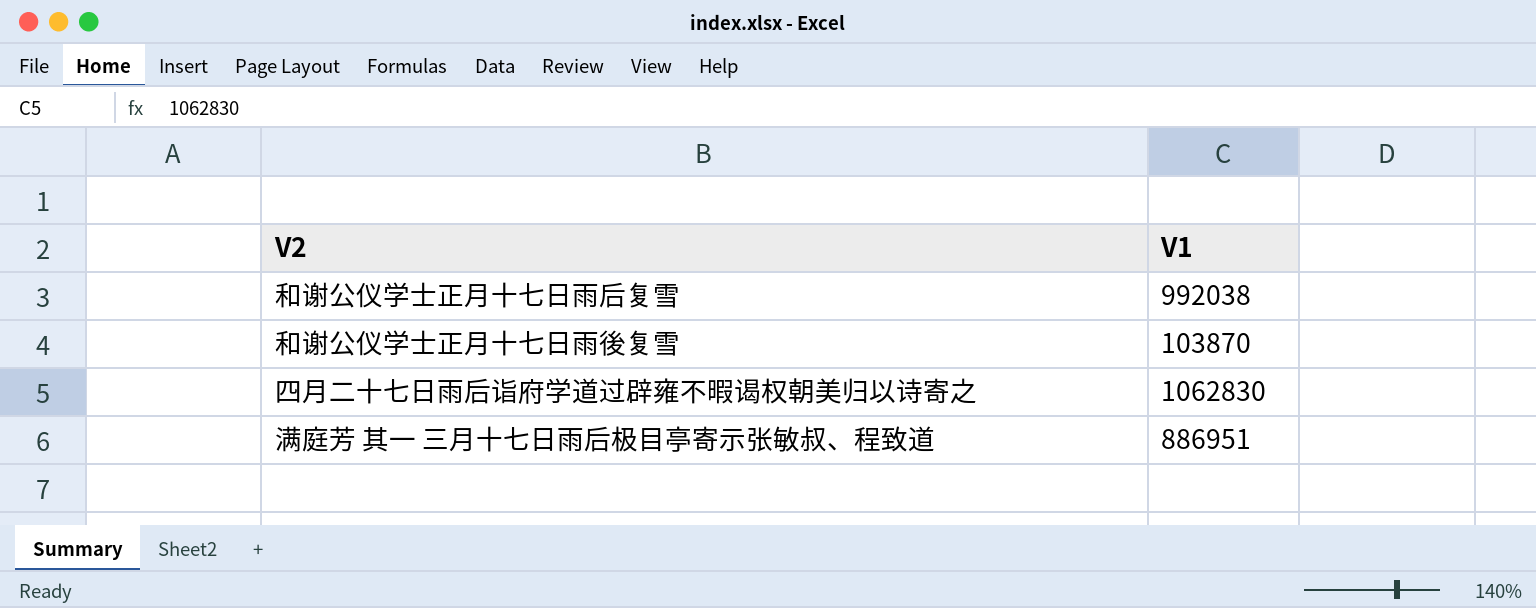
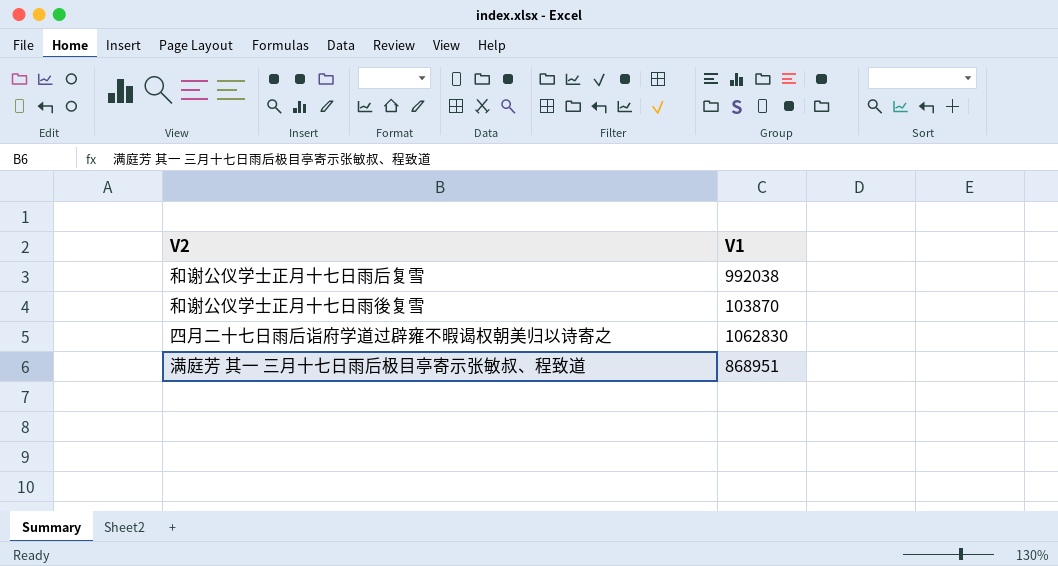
满庭芳 其一 三月十七日雨后极目亭寄示张敏叔、程致道 | V1: 886951 -> 868951

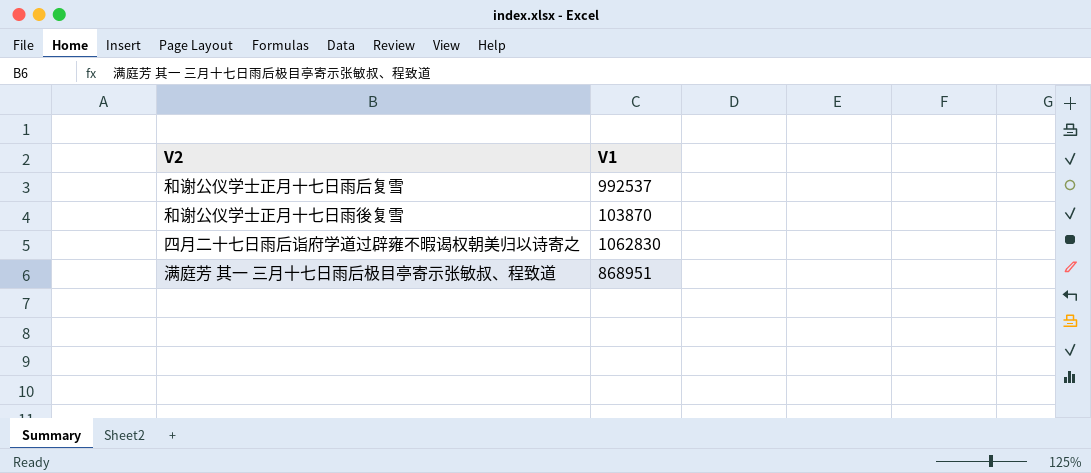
和谢公仪学士正月十七日雨后复雪 | V1: 992038 -> 992537

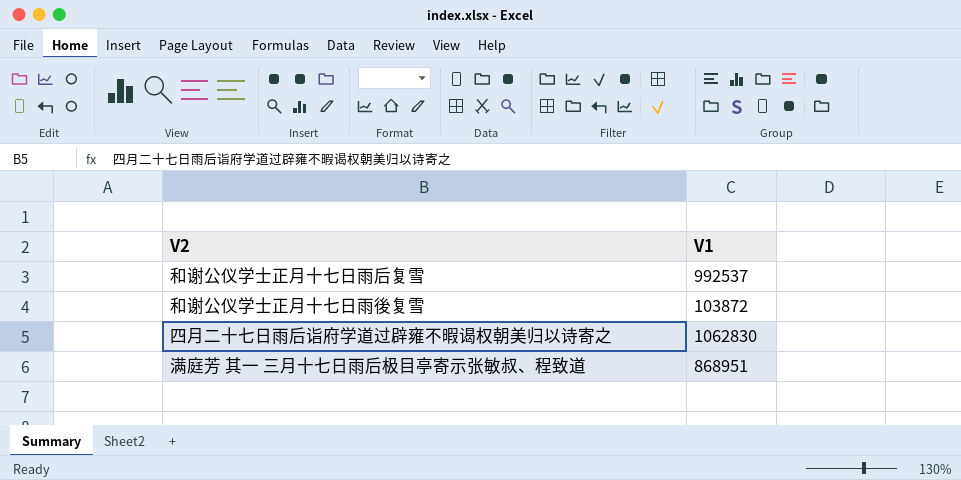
和谢公仪学士正月十七日雨後复雪 | V1: 103870 -> 103872

